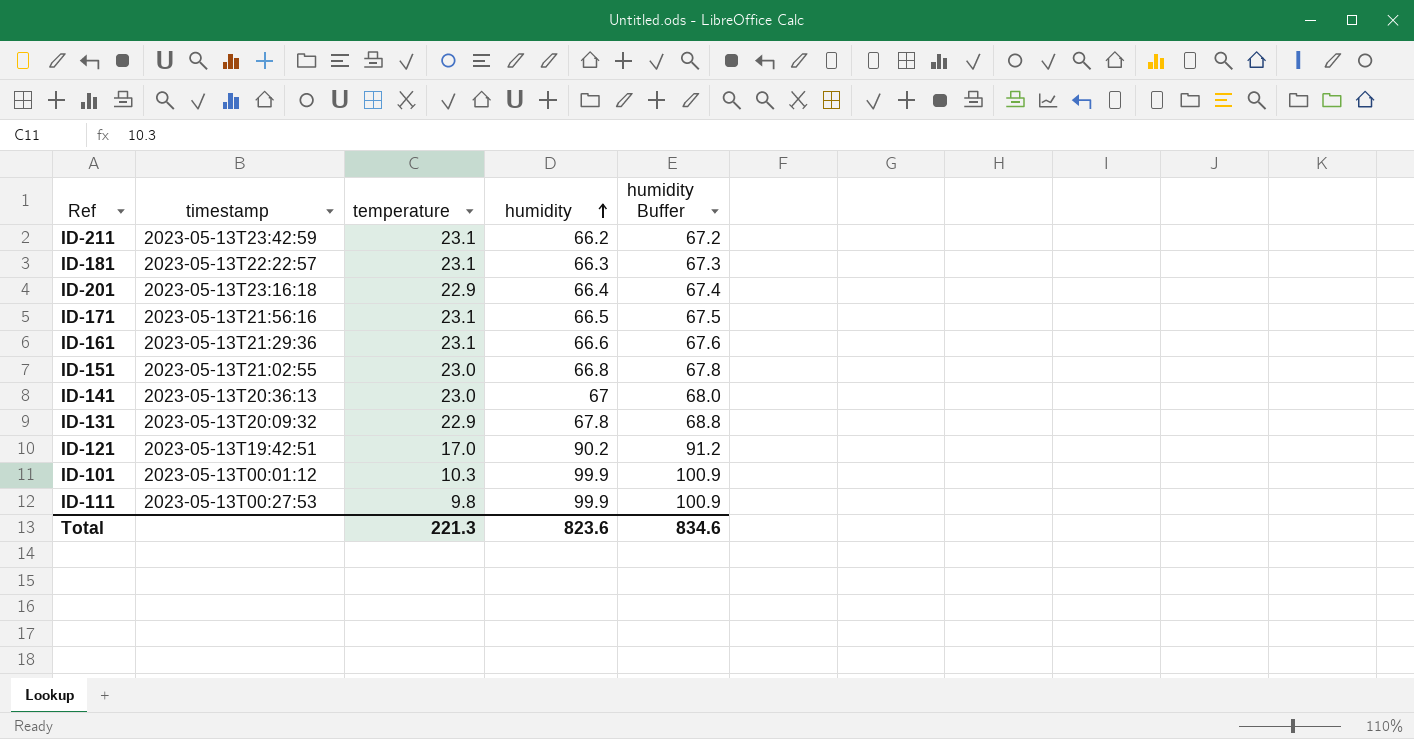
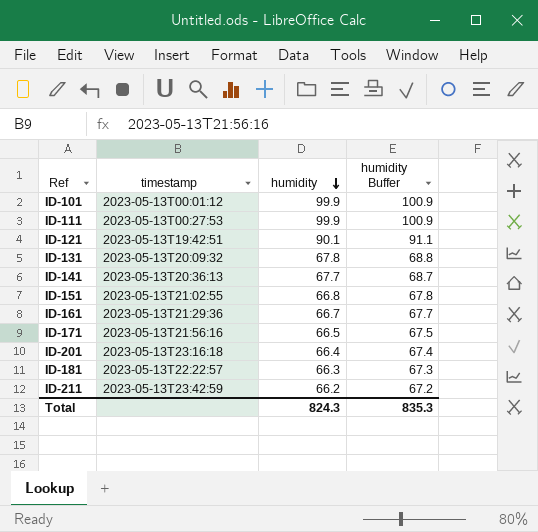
row order: humidity ascending -> humidity descending
column temperature | position: 3 -> none
ID-121 | humidity: 90.2 -> 90.1
ID-121 | humidity Buffer: 91.2 -> 91.1
ID-141 | humidity: 67 -> 67.7
ID-141 | humidity Buffer: 68.0 -> 68.7
ID-161 | humidity: 66.6 -> 66.7
ID-161 | humidity Buffer: 67.6 -> 67.7
Total | humidity: 823.6 -> 824.3
Total | humidity Buffer: 834.6 -> 835.3

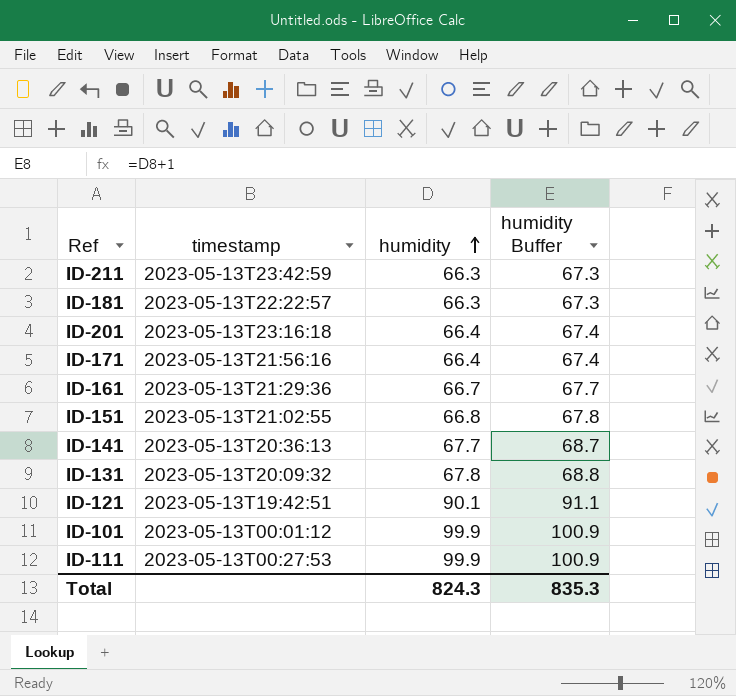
row order: humidity descending -> humidity ascending
ID-211 | humidity: 66.2 -> 66.3
ID-211 | humidity Buffer: 67.2 -> 67.3
ID-171 | humidity: 66.5 -> 66.4
ID-171 | humidity Buffer: 67.5 -> 67.4

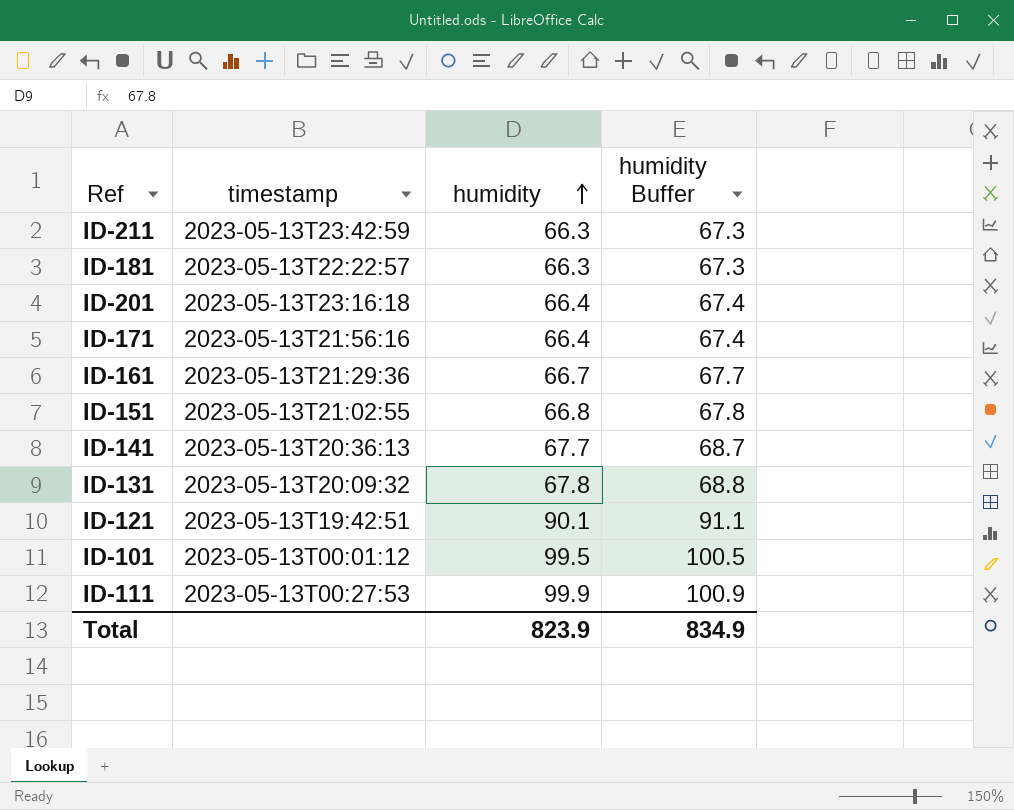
ID-101 | humidity: 99.9 -> 99.5
ID-101 | humidity Buffer: 100.9 -> 100.5
Total | humidity: 824.3 -> 823.9
Total | humidity Buffer: 835.3 -> 834.9

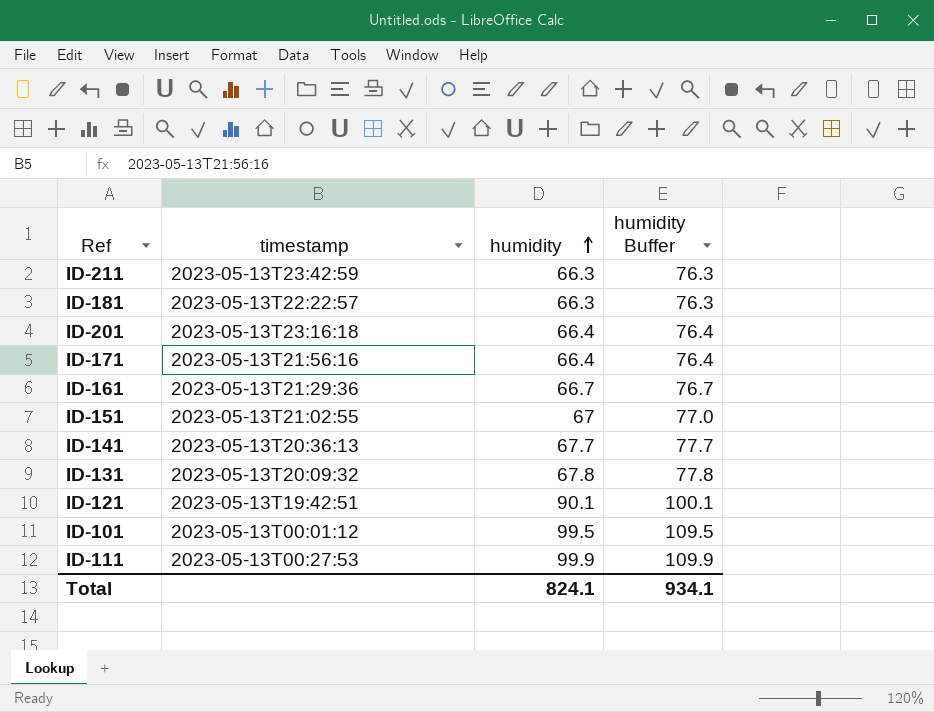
column humidity Buffer | formula: [humidity] + 1 -> [humidity] + 10
ID-151 | humidity: 66.8 -> 67
Total | humidity: 823.9 -> 824.1
Total | humidity Buffer: 834.9 -> 934.1

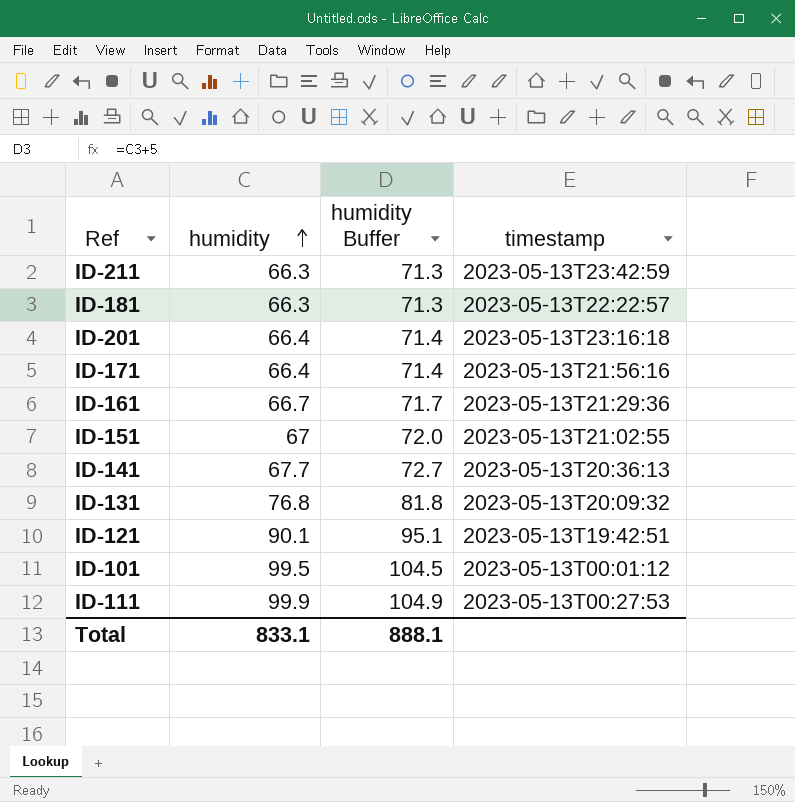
column humidity Buffer | formula: [humidity] + 10 -> [humidity] + 5
column timestamp | position: 2 -> 4
ID-131 | humidity: 67.8 -> 76.8
Total | humidity: 824.1 -> 833.1
Total | humidity Buffer: 934.1 -> 888.1

